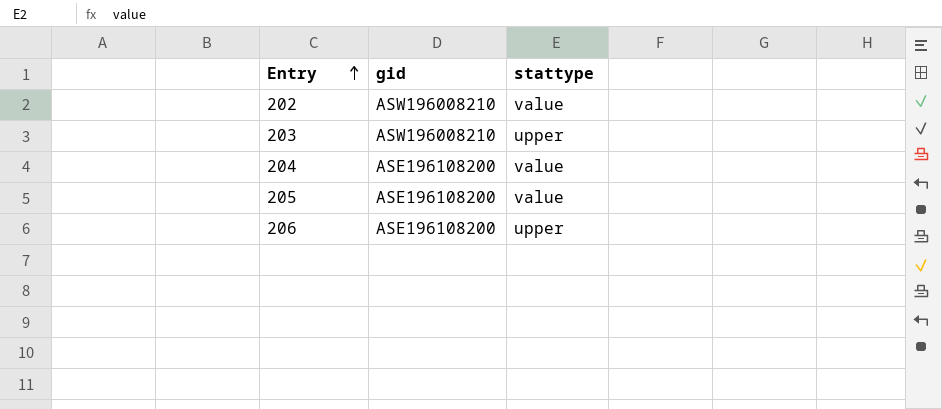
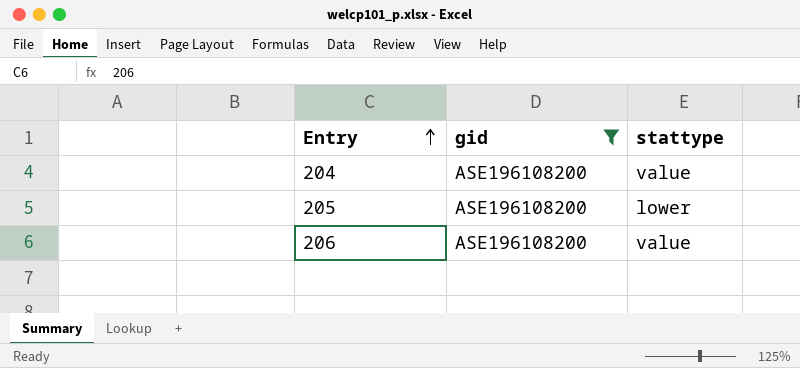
filter: none -> gid = ASE196108200
205 | stattype: value -> lower
206 | stattype: upper -> value

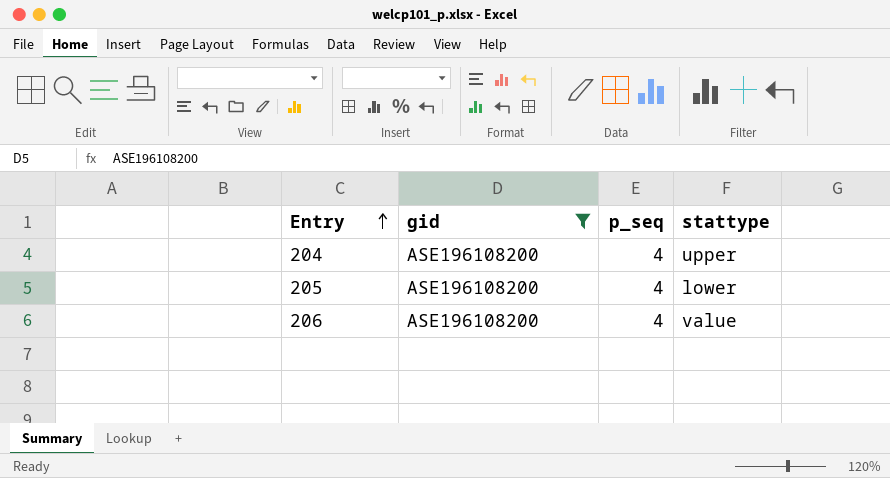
column p_seq | position: none -> 3
204 | stattype: value -> upper

